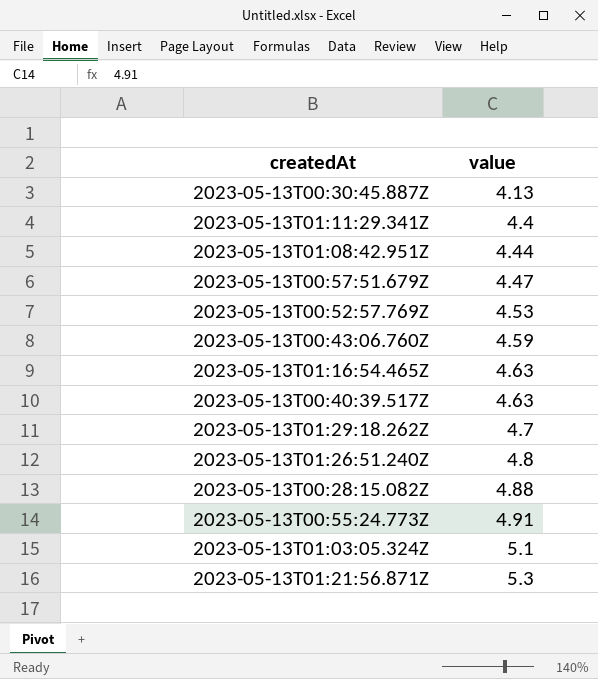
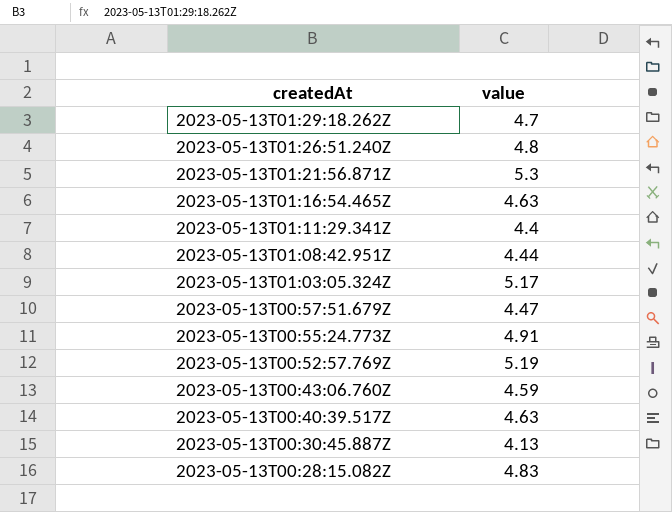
row order: value ascending -> createdAt descending
2023-05-13T01:03:05.324Z | value: 5.1 -> 5.17
2023-05-13T00:52:57.769Z | value: 4.53 -> 5.19
2023-05-13T00:28:15.082Z | value: 4.88 -> 4.83

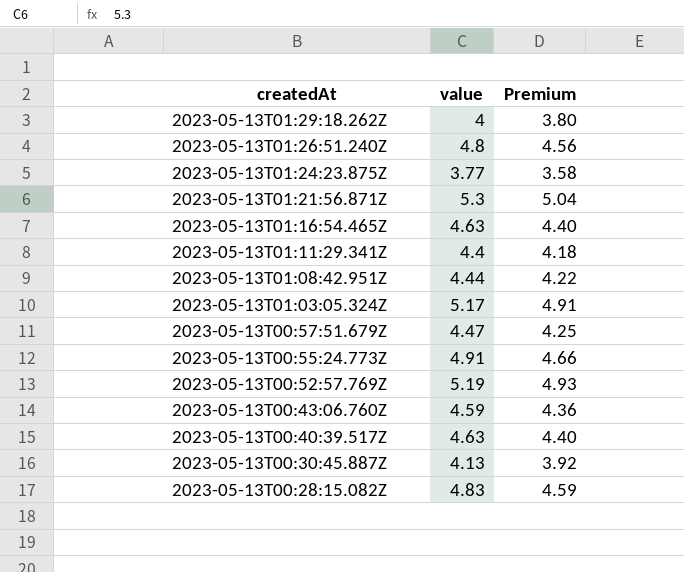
column Premium | formula: none -> [value] * 0.95
2023-05-13T01:29:18.262Z | value: 4.7 -> 4
row 2023-05-13T01:24:23.875Z: none -> 3.77 | 3.58

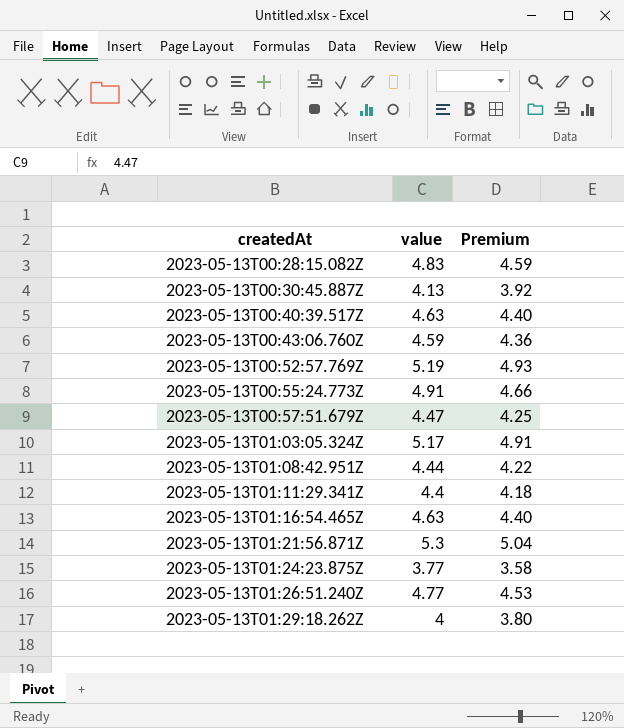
row order: createdAt descending -> createdAt ascending
2023-05-13T01:26:51.240Z | value: 4.8 -> 4.77
2023-05-13T01:26:51.240Z | Premium: 4.56 -> 4.53

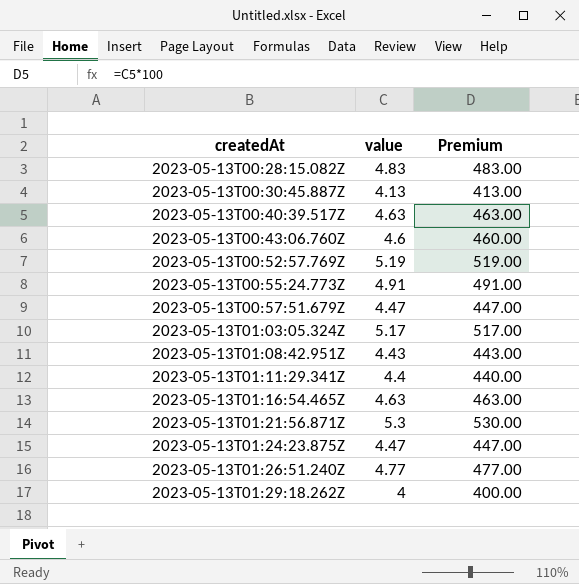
column Premium | formula: [value] * 0.95 -> [value] * 100
2023-05-13T00:43:06.760Z | value: 4.59 -> 4.6
2023-05-13T01:08:42.951Z | value: 4.44 -> 4.43
2023-05-13T01:24:23.875Z | value: 3.77 -> 4.47

